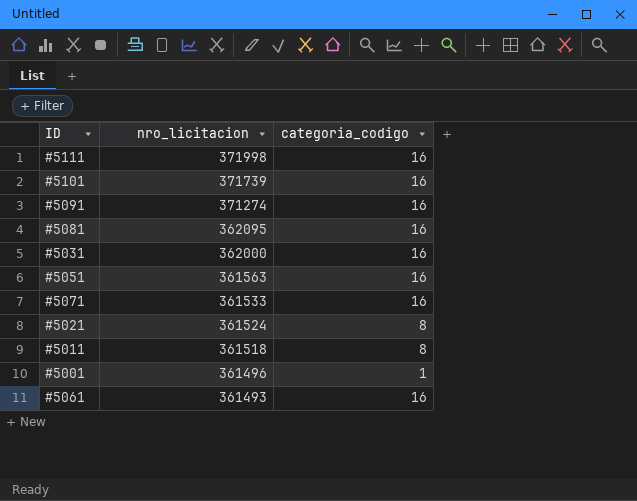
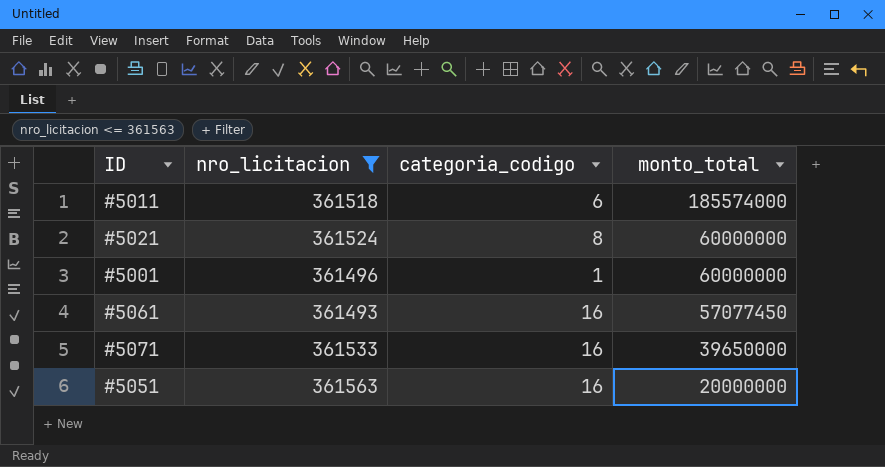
filter: none -> nro_licitacion <= 361563
row order: nro_licitacion descending -> monto_total descending
column monto_total | position: none -> 4
#5011 | categoria_codigo: 8 -> 6

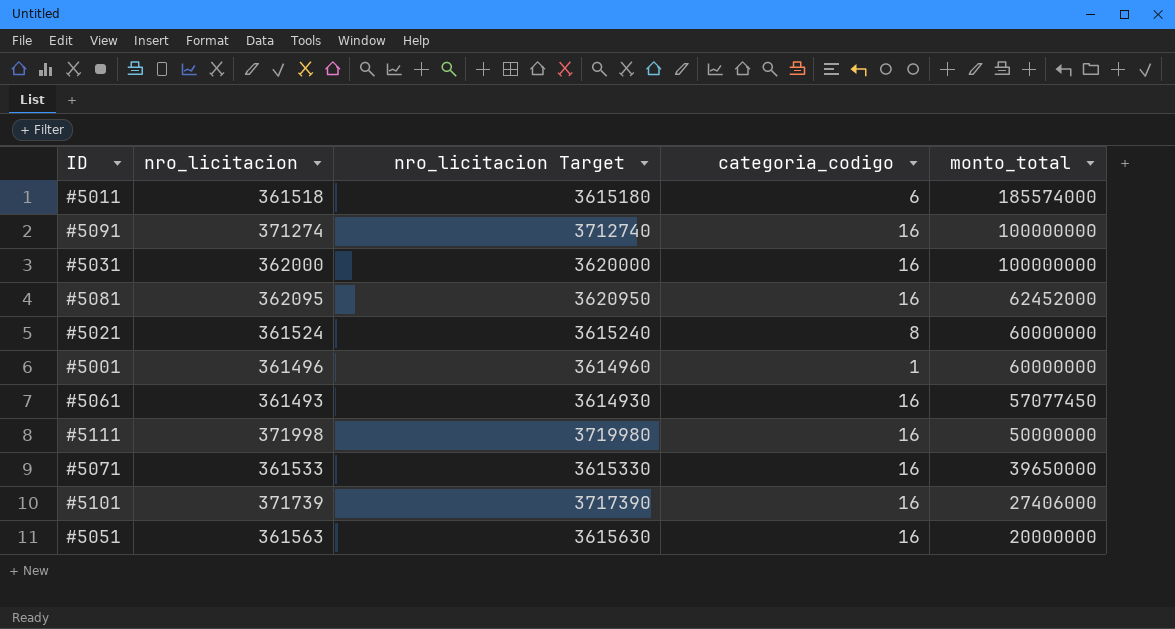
filter: nro_licitacion <= 361563 -> none
column nro_licitacion Target | formula: none -> [nro_licitacion] * 10

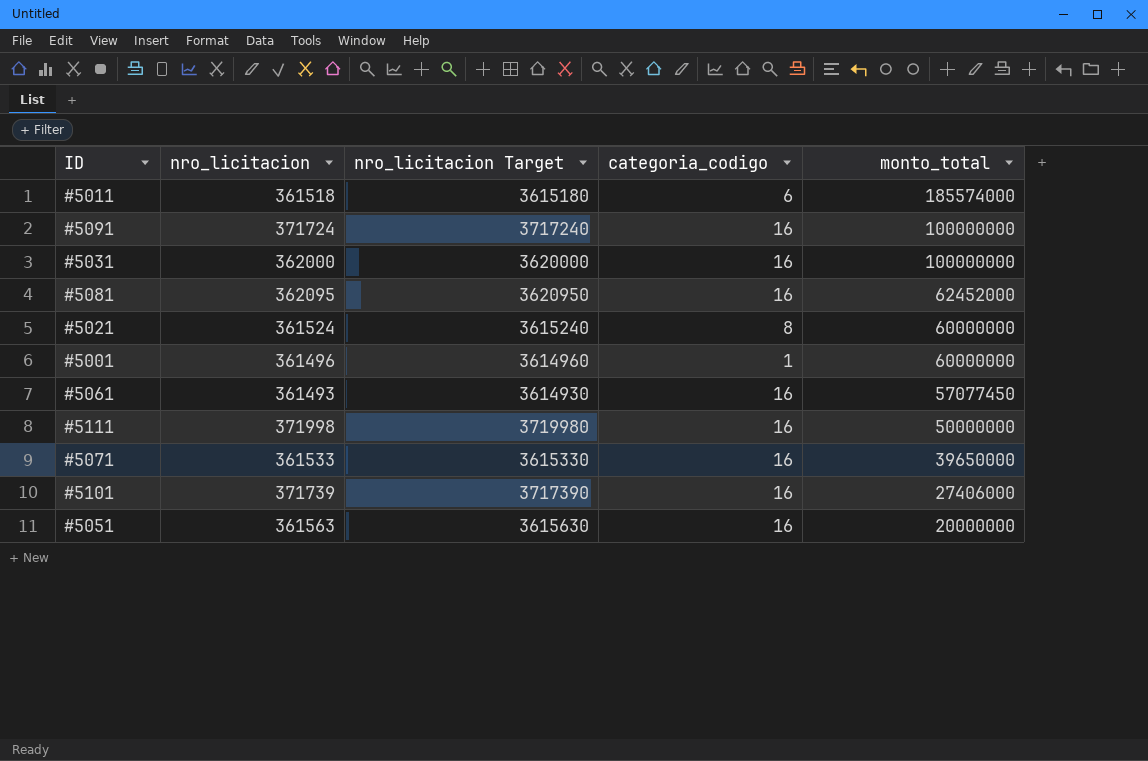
#5091 | nro_licitacion: 371274 -> 371724
#5091 | nro_licitacion Target: 3712740 -> 3717240

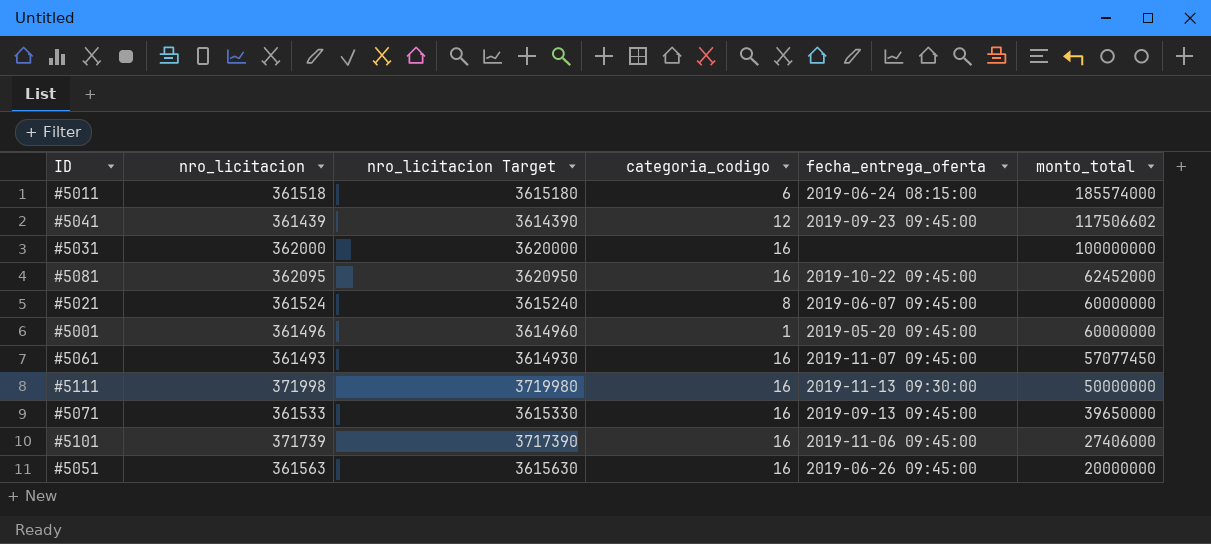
column fecha_entrega_oferta | position: none -> 5
row #5091: 371724 | 3717240 | 16 | 100000000 -> none
row #5041: none -> 361439 | 3614390 | 12 | 2019-09-23 09:45:00 | 117506602

